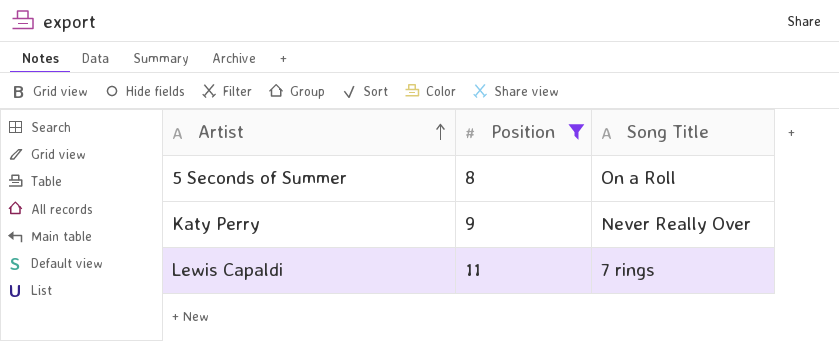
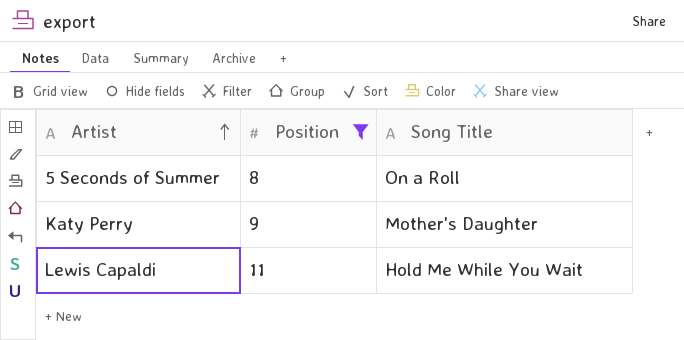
Katy Perry | Song Title: Never Really Over -> Mother's Daughter
Lewis Capaldi | Song Title: 7 rings -> Hold Me While You Wait

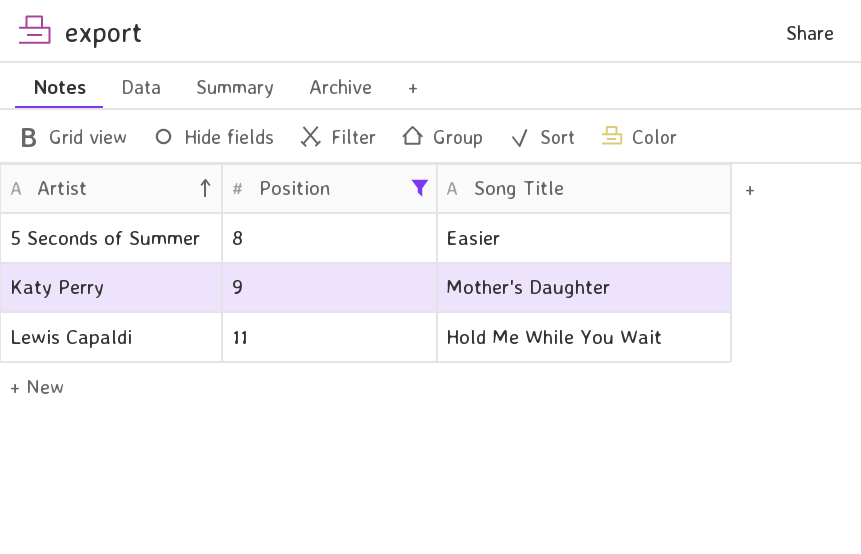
5 Seconds of Summer | Song Title: On a Roll -> Easier

